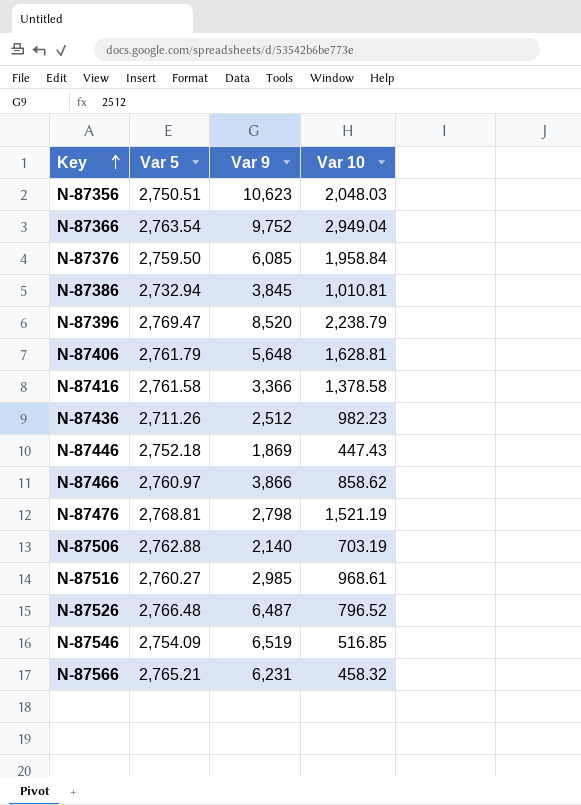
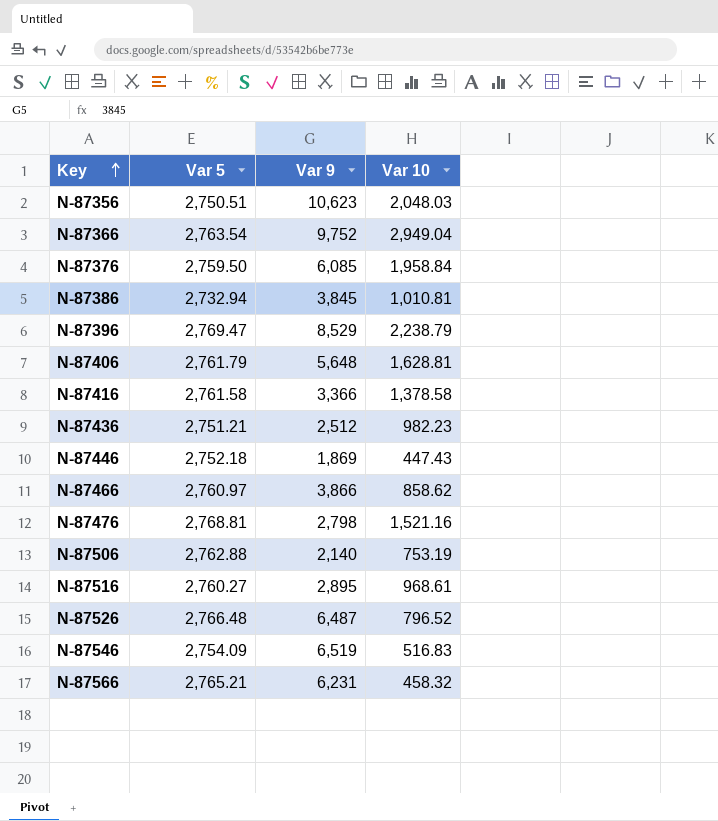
N-87396 | Var 9: 8,520 -> 8,529
N-87436 | Var 5: 2,711.26 -> 2,751.21
N-87476 | Var 10: 1,521.19 -> 1,521.16
N-87506 | Var 10: 703.19 -> 753.19
N-87516 | Var 9: 2,985 -> 2,895
N-87546 | Var 10: 516.85 -> 516.83

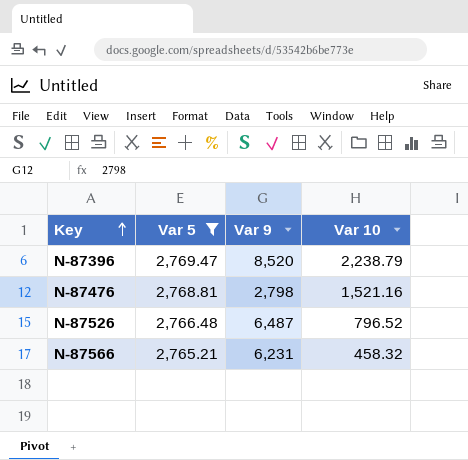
filter: none -> Var 5 >= 2,765.21
N-87396 | Var 9: 8,529 -> 8,520

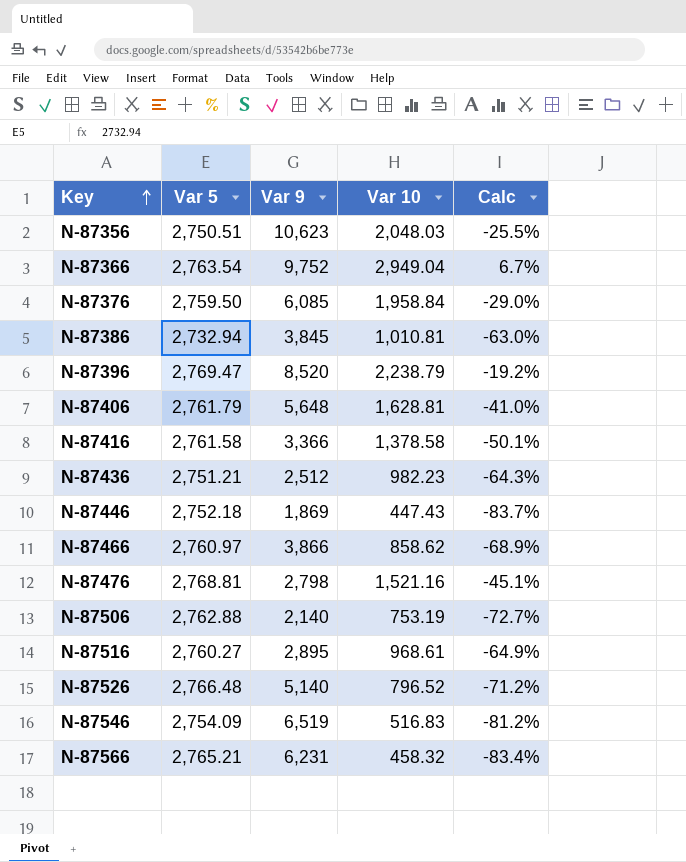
filter: Var 5 >= 2,765.21 -> none
column Calc | formula: none -> ([Var 10] - [Var 5]) / [Var 5]
N-87526 | Var 9: 6,487 -> 5,140

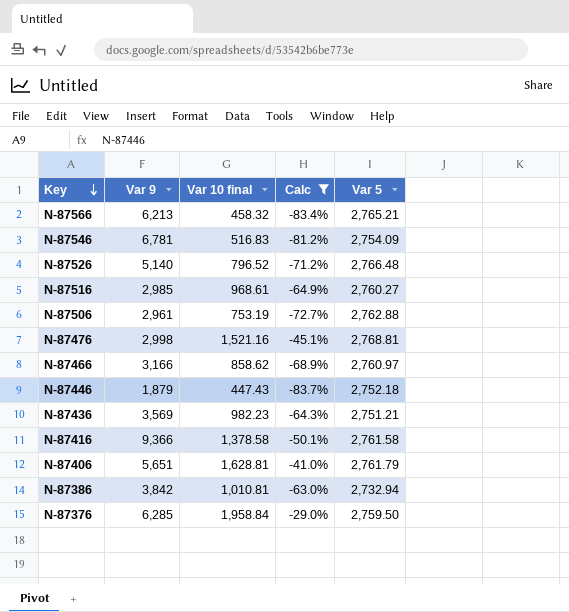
filter: none -> Calc <= -29.0%
row order: Key ascending -> Key descending
column name: Var 10 -> Var 10 final
column Var 5 | position: 2 -> 5
N-87566 | Var 9: 6,231 -> 6,213
N-87546 | Var 9: 6,519 -> 6,781
N-87516 | Var 9: 2,895 -> 2,985
N-87506 | Var 9: 2,140 -> 2,961
N-87476 | Var 9: 2,798 -> 2,998
N-87466 | Var 9: 3,866 -> 3,166
N-87446 | Var 9: 1,869 -> 1,879
N-87436 | Var 9: 2,512 -> 3,569
N-87416 | Var 9: 3,366 -> 9,366
N-87406 | Var 9: 5,648 -> 5,651
N-87386 | Var 9: 3,845 -> 3,842
N-87376 | Var 9: 6,085 -> 6,285

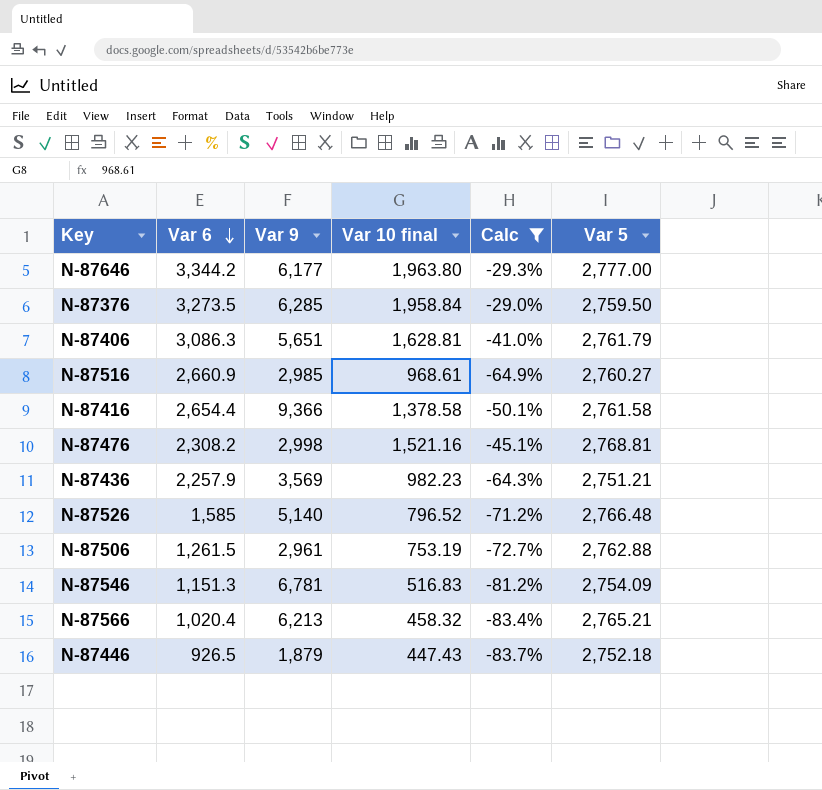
row order: Key descending -> Var 6 descending
column Var 6 | position: none -> 2
row N-87466: 3,166 | 858.62 | -68.9% | 2,760.97 -> none
row N-87386: 3,842 | 1,010.81 | -63.0% | 2,732.94 -> none
row N-87646: none -> 3,344.2 | 6,177 | 1,963.80 | -29.3% | 2,777.00

